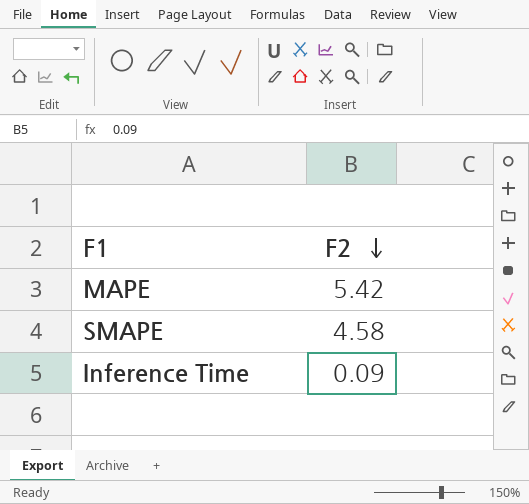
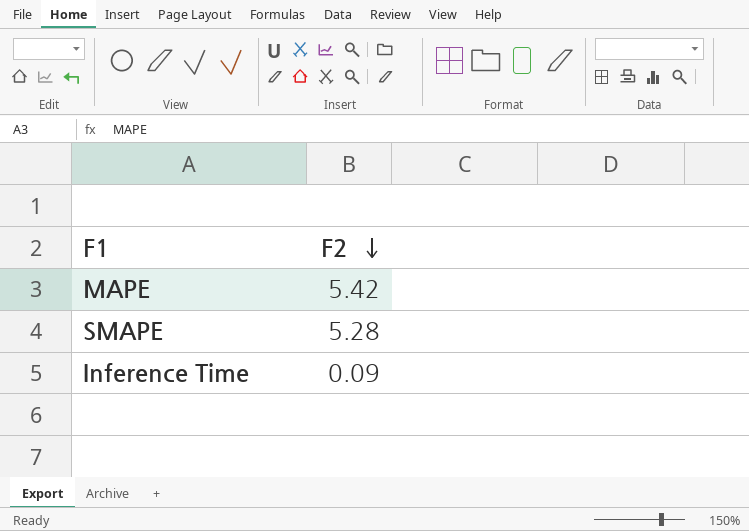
SMAPE | F2: 4.58 -> 5.28

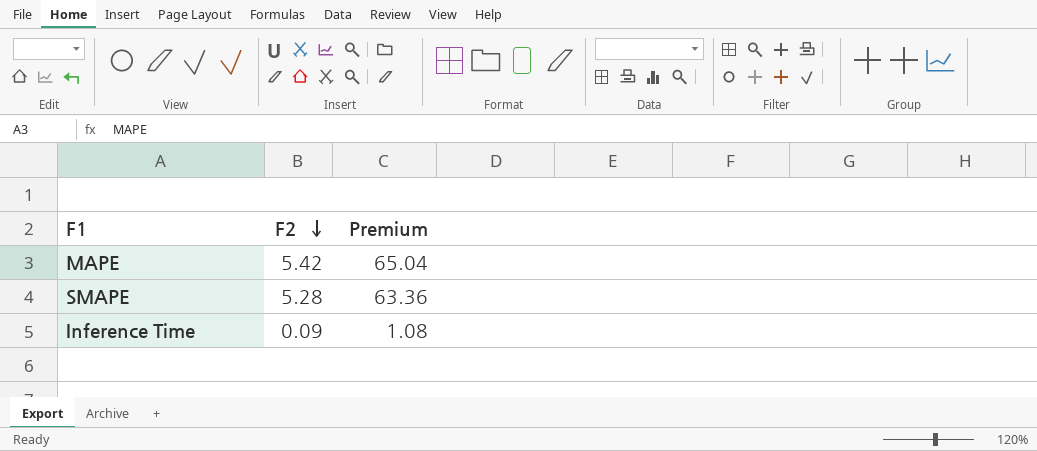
column Premium | formula: none -> [F2] * 12

